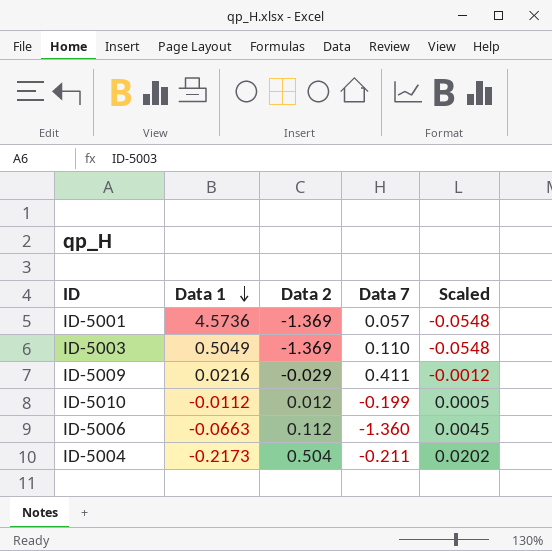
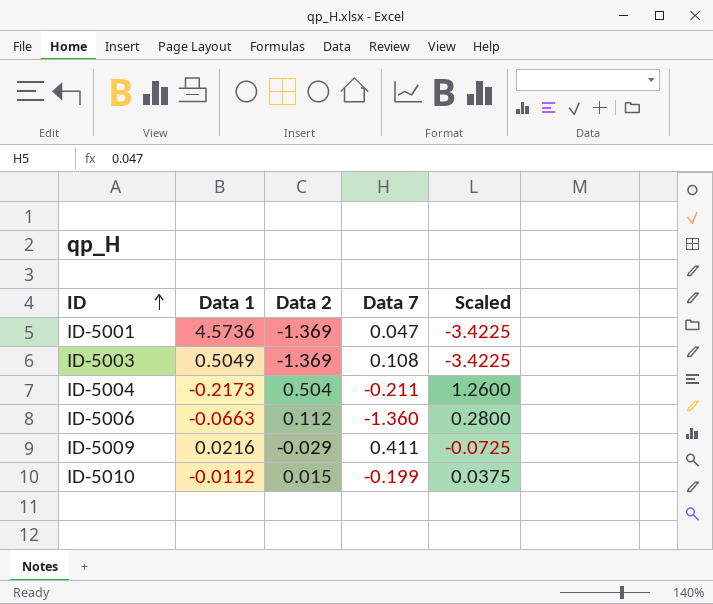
row order: Data 1 descending -> ID ascending
column Scaled | formula: [Data 2] * 0.04 -> [Data 2] * 2.5
ID-5001 | Data 7: 0.057 -> 0.047
ID-5003 | Data 7: 0.110 -> 0.108
ID-5010 | Data 2: 0.012 -> 0.015

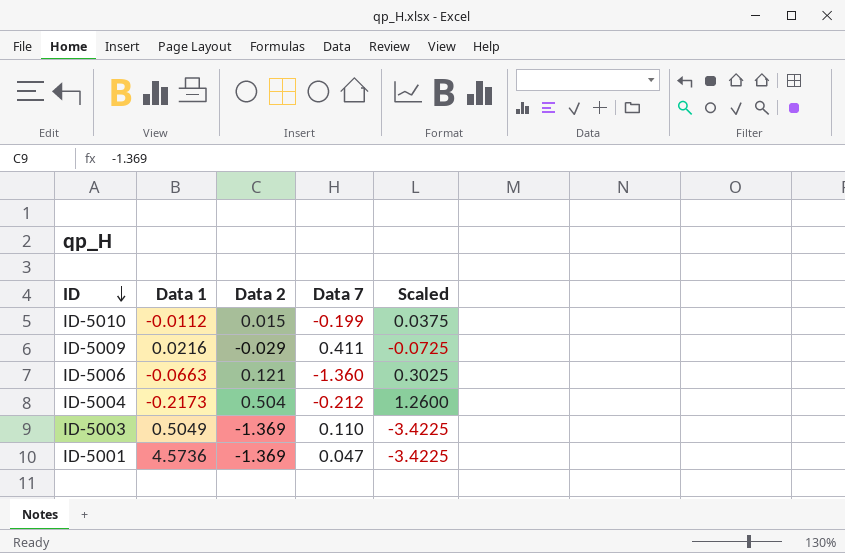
row order: ID ascending -> ID descending
ID-5006 | Data 2: 0.112 -> 0.121
ID-5006 | Scaled: 0.2800 -> 0.3025
ID-5004 | Data 7: -0.211 -> -0.212
ID-5003 | Data 7: 0.108 -> 0.110

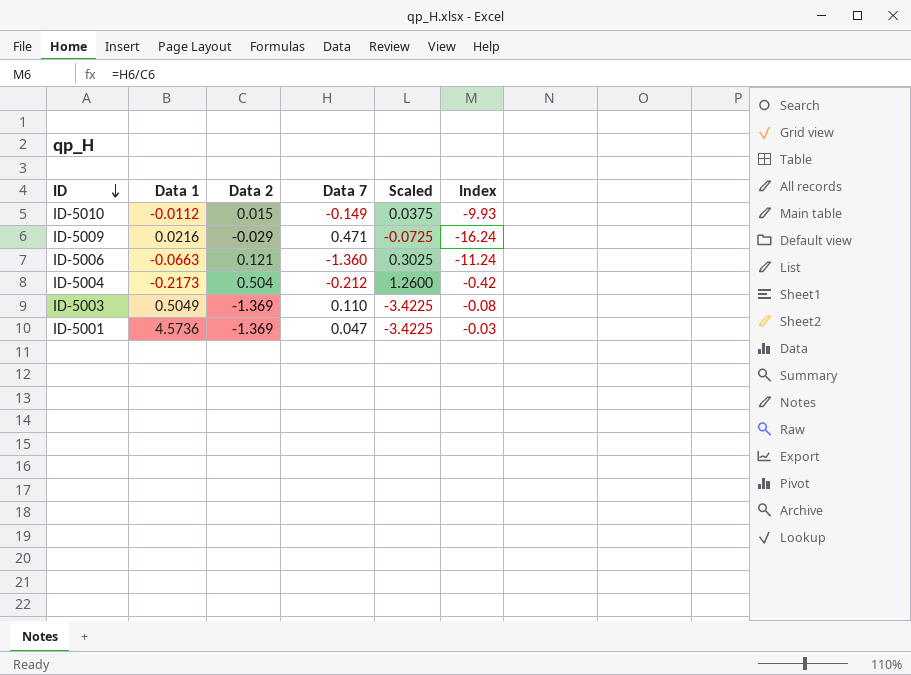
column Index | formula: none -> [Data 7] / [Data 2]
ID-5010 | Data 7: -0.199 -> -0.149
ID-5009 | Data 7: 0.411 -> 0.471

